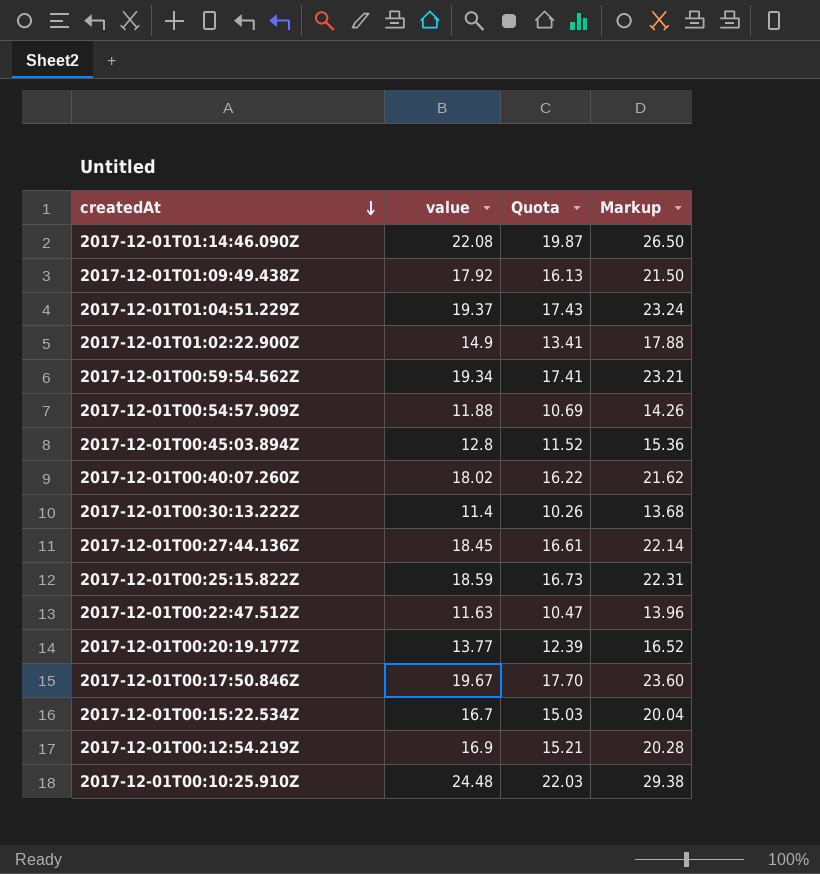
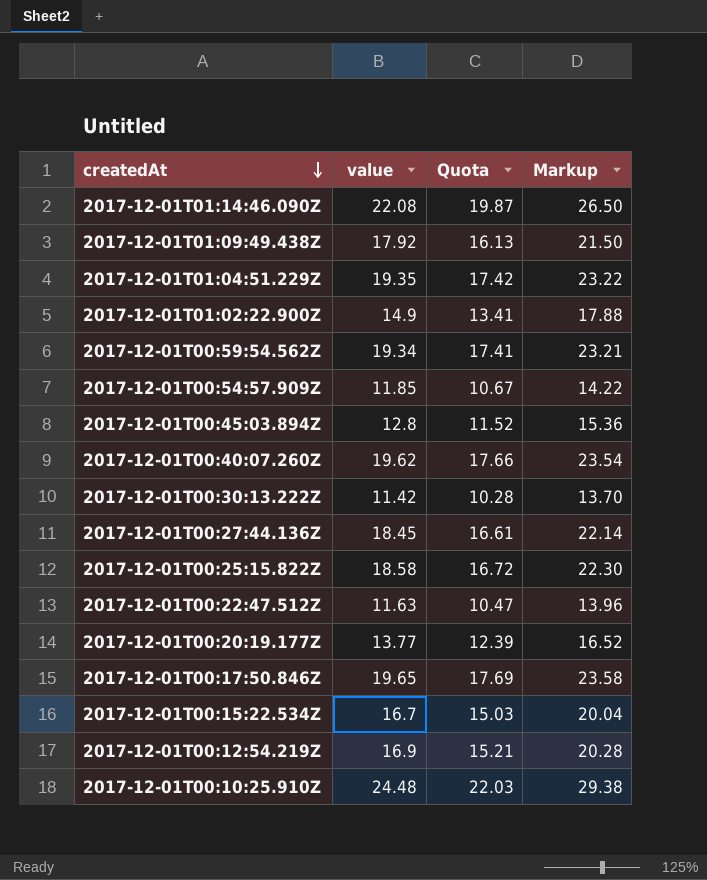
2017-12-01T01:04:51.229Z | value: 19.37 -> 19.35
2017-12-01T01:04:51.229Z | Quota: 17.43 -> 17.42
2017-12-01T01:04:51.229Z | Markup: 23.24 -> 23.22
2017-12-01T00:54:57.909Z | value: 11.88 -> 11.85
2017-12-01T00:54:57.909Z | Quota: 10.69 -> 10.67
2017-12-01T00:54:57.909Z | Markup: 14.26 -> 14.22
2017-12-01T00:40:07.260Z | value: 18.02 -> 19.62
2017-12-01T00:40:07.260Z | Quota: 16.22 -> 17.66
2017-12-01T00:40:07.260Z | Markup: 21.62 -> 23.54
2017-12-01T00:30:13.222Z | value: 11.4 -> 11.42
2017-12-01T00:30:13.222Z | Quota: 10.26 -> 10.28
2017-12-01T00:30:13.222Z | Markup: 13.68 -> 13.70
2017-12-01T00:25:15.822Z | value: 18.59 -> 18.58
2017-12-01T00:25:15.822Z | Quota: 16.73 -> 16.72
2017-12-01T00:25:15.822Z | Markup: 22.31 -> 22.30
2017-12-01T00:17:50.846Z | value: 19.67 -> 19.65
2017-12-01T00:17:50.846Z | Quota: 17.70 -> 17.69
2017-12-01T00:17:50.846Z | Markup: 23.60 -> 23.58

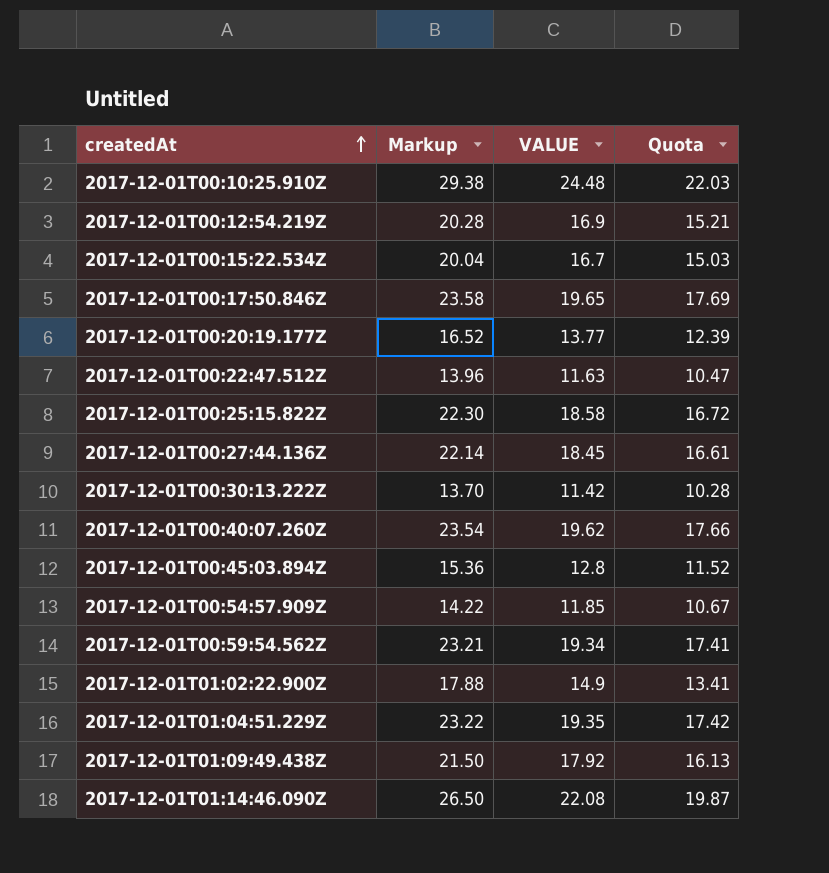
row order: createdAt descending -> createdAt ascending
column Markup | position: 4 -> 2
column name: value -> VALUE

